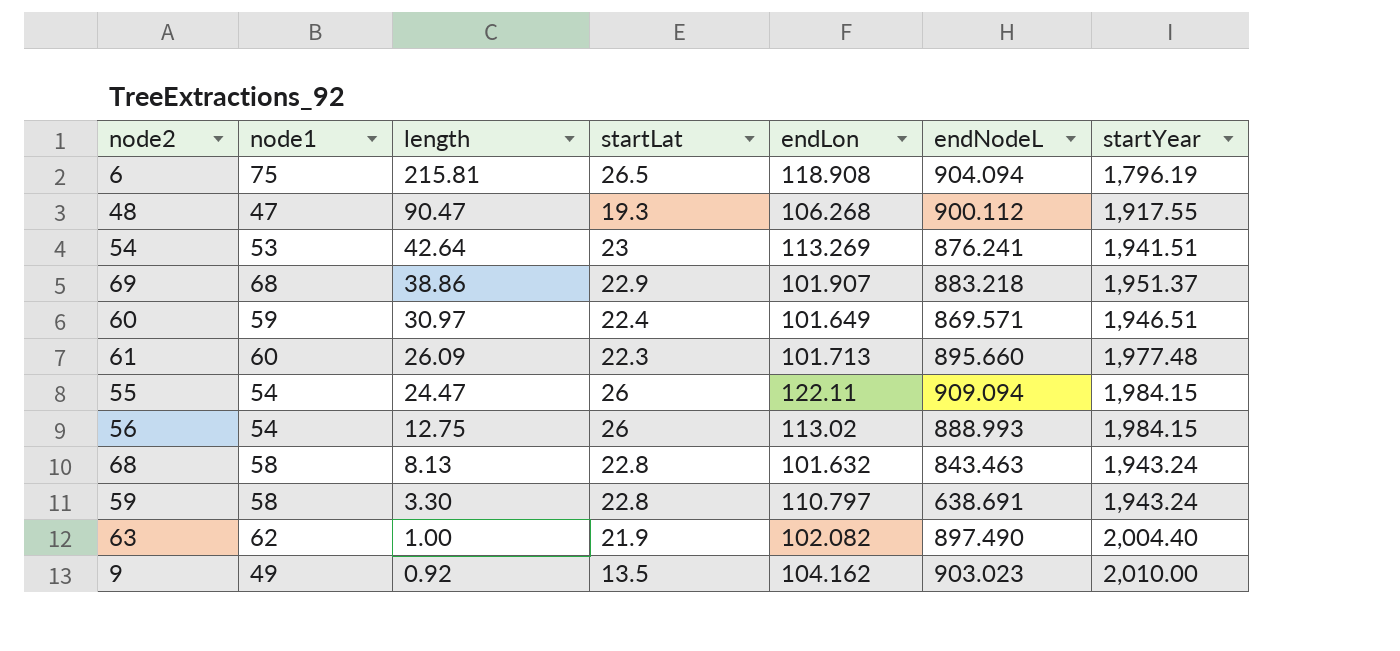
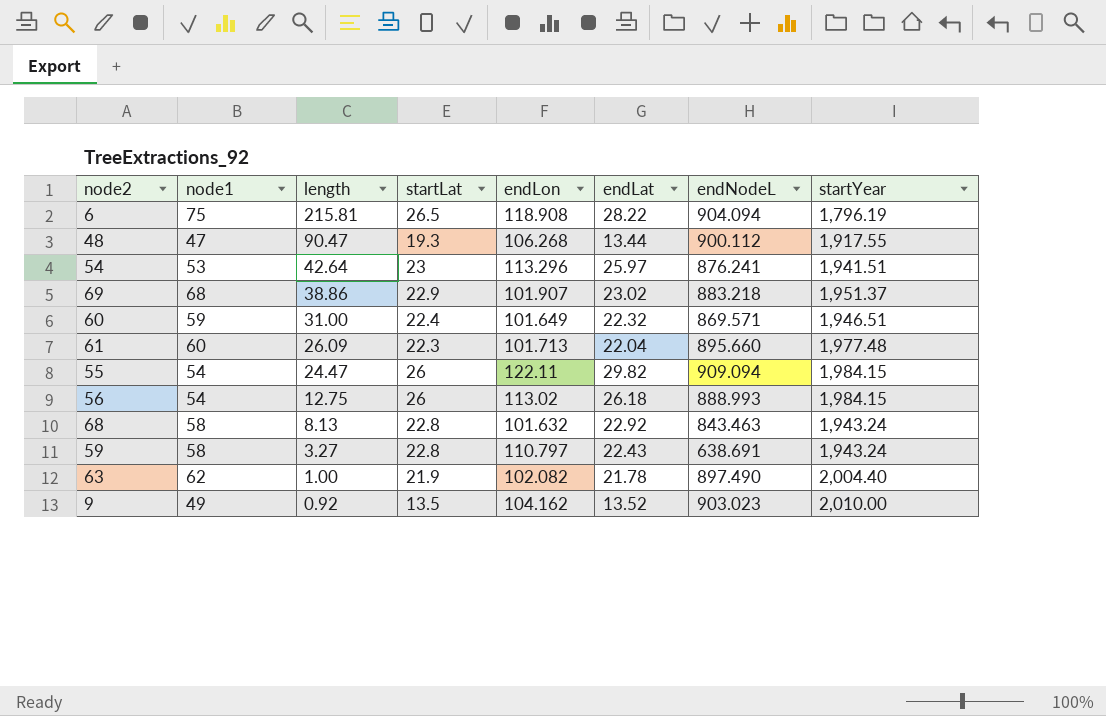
column endLat | position: none -> 6
54 | endLon: 113.269 -> 113.296
60 | length: 30.97 -> 31.00
59 | length: 3.30 -> 3.27

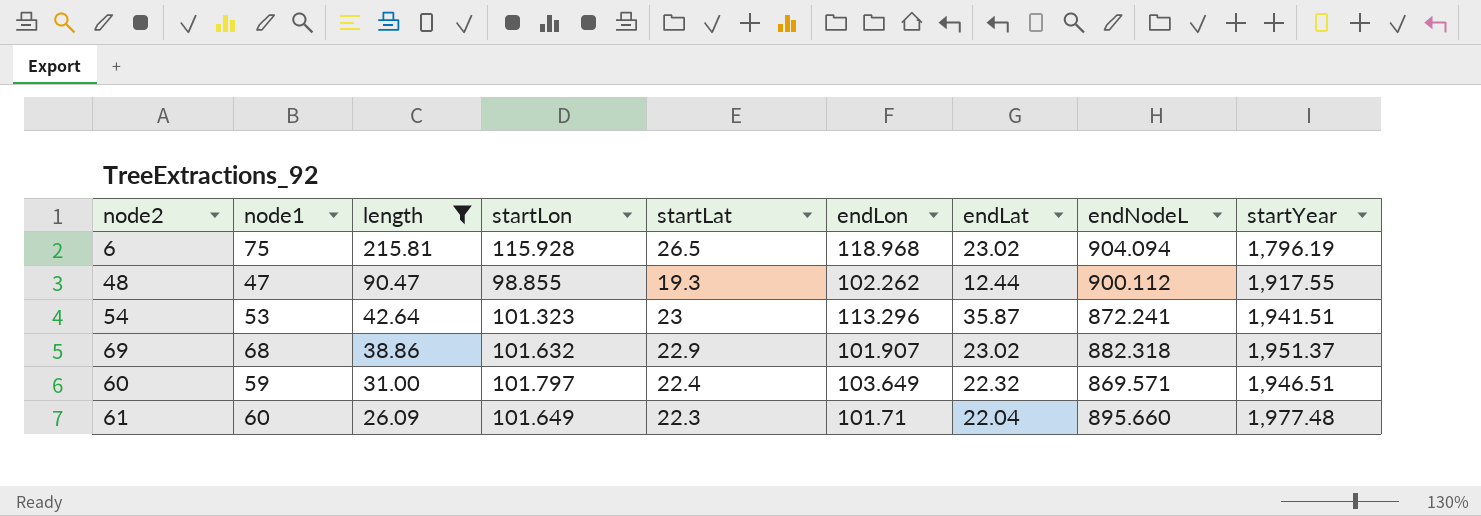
filter: none -> length >= 26.09
column startLon | position: none -> 4
6 | endLon: 118.908 -> 118.968
6 | endLat: 28.22 -> 23.02
48 | endLon: 106.268 -> 102.262
48 | endLat: 13.44 -> 12.44
54 | endLat: 25.97 -> 35.87
54 | endNodeL: 876.241 -> 872.241
69 | endNodeL: 883.218 -> 882.318
60 | endLon: 101.649 -> 103.649
61 | endLon: 101.713 -> 101.71

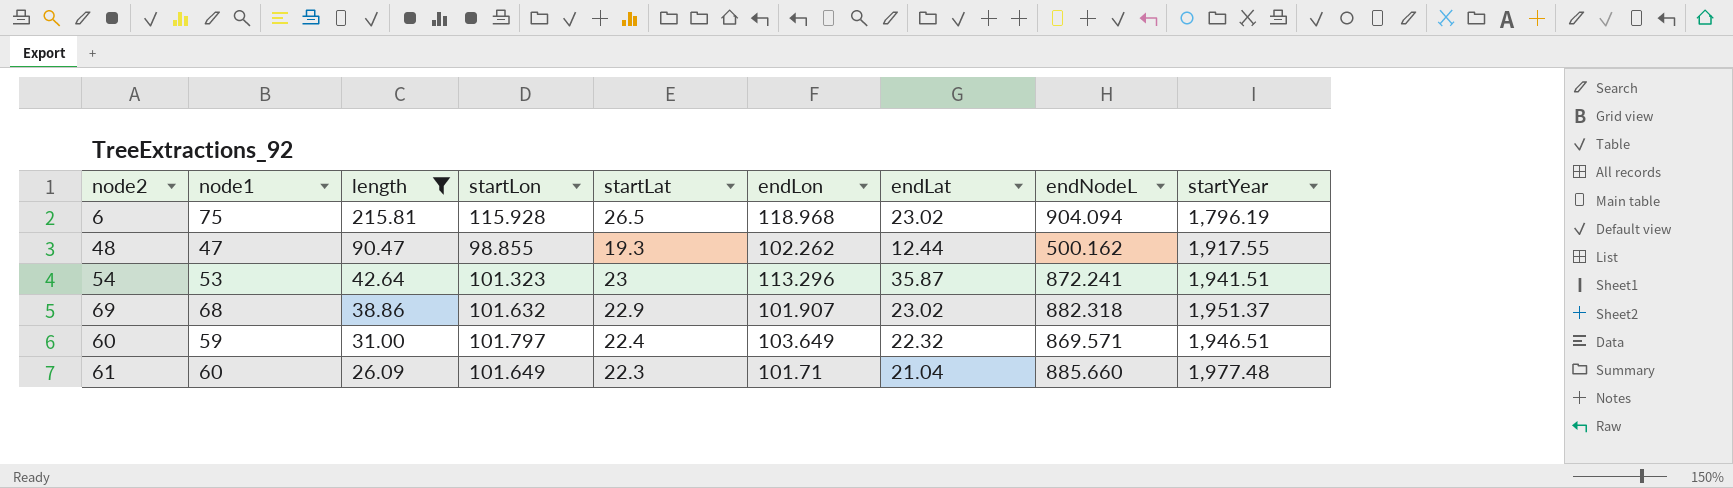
48 | endNodeL: 900.112 -> 500.162
61 | endLat: 22.04 -> 21.04
61 | endNodeL: 895.660 -> 885.660

